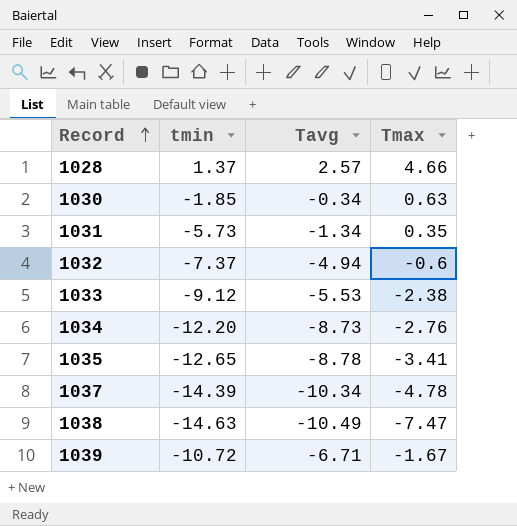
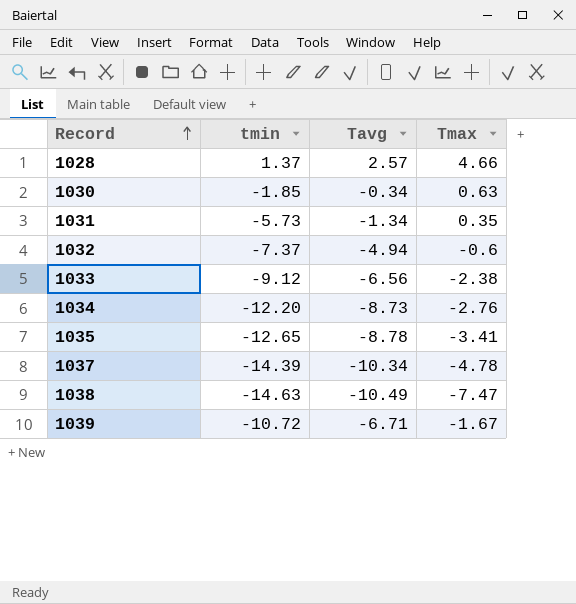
1033 | Tavg: -5.53 -> -6.56

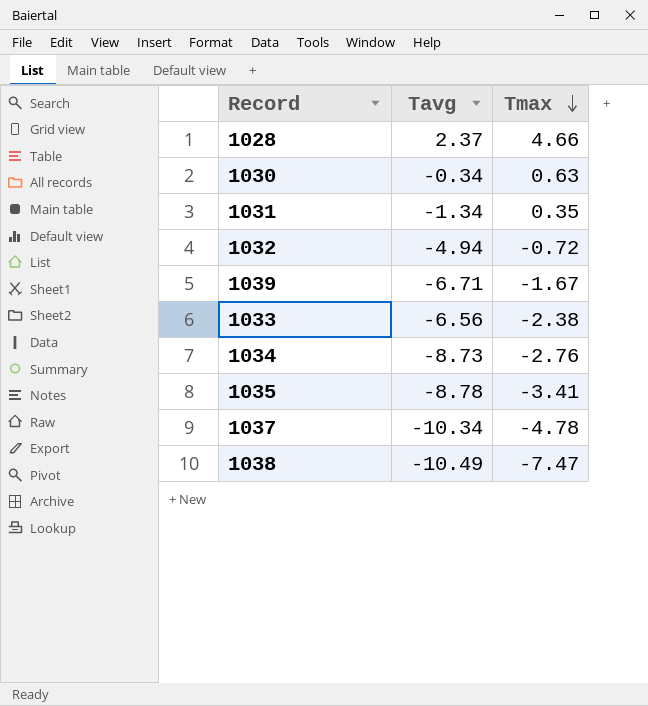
row order: Record ascending -> Tmax descending
column tmin | position: 2 -> none
1028 | Tavg: 2.57 -> 2.37
1032 | Tmax: -0.6 -> -0.72

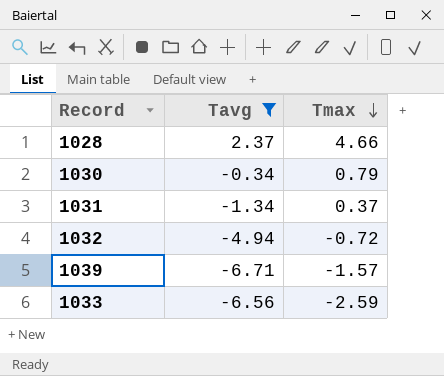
filter: none -> Tavg >= -6.71
1030 | Tmax: 0.63 -> 0.79
1031 | Tmax: 0.35 -> 0.37
1039 | Tmax: -1.67 -> -1.57
1033 | Tmax: -2.38 -> -2.59

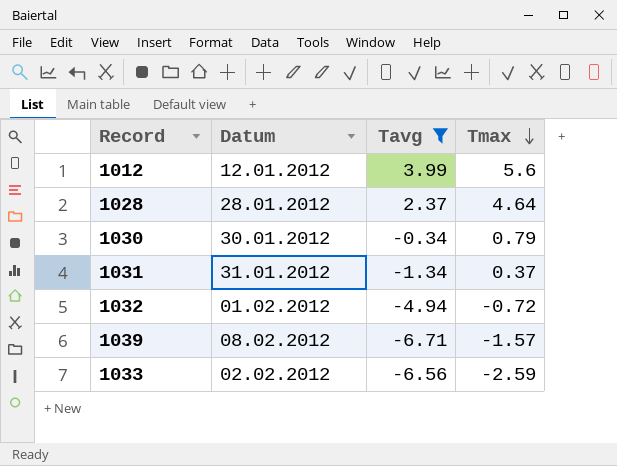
column Datum | position: none -> 2
row 1012: none -> 12.01.2012 | 3.99 | 5.6
1028 | Tmax: 4.66 -> 4.64

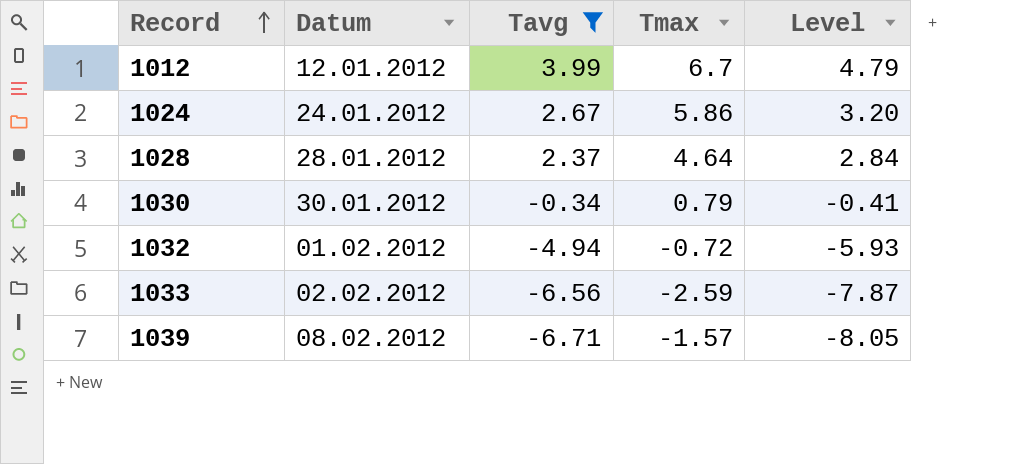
row order: Tmax descending -> Record ascending
column Level | formula: none -> [Tavg] * 1.2
row 1031: 31.01.2012 | -1.34 | 0.37 -> none
1012 | Tmax: 5.6 -> 6.7
row 1024: none -> 24.01.2012 | 2.67 | 5.86 | 3.20

